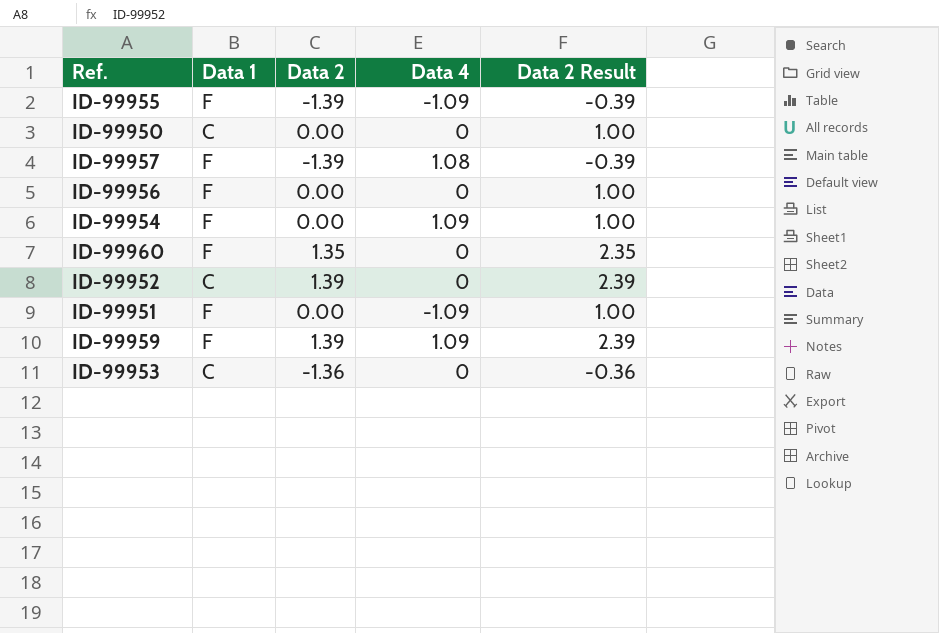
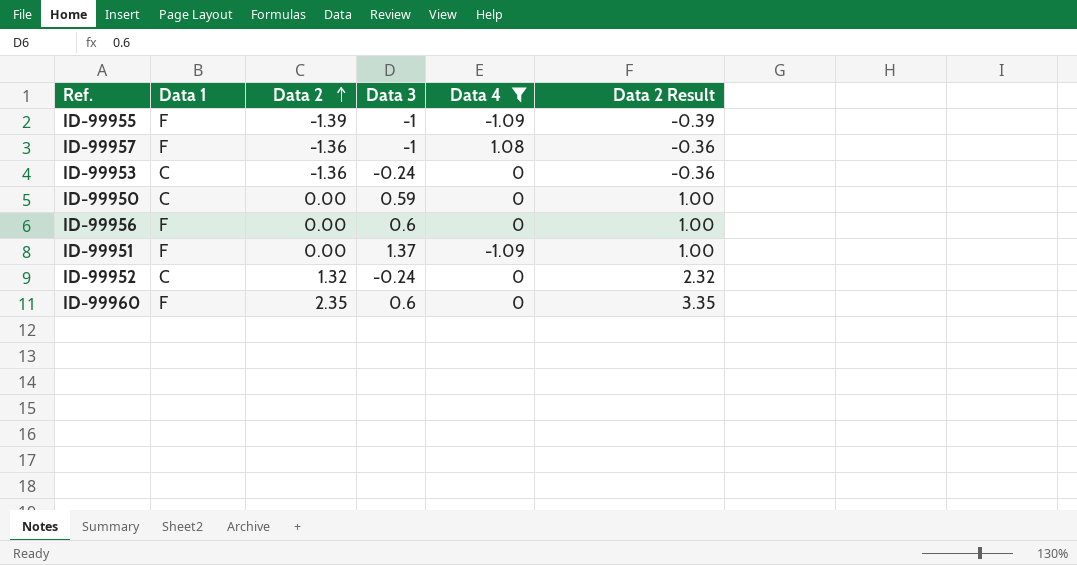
filter: none -> Data 4 != 1.09
row order: none -> Data 2 ascending
column Data 3 | position: none -> 4
ID-99957 | Data 2: -1.39 -> -1.36
ID-99957 | Data 2 Result: -0.39 -> -0.36
ID-99952 | Data 2: 1.39 -> 1.32
ID-99952 | Data 2 Result: 2.39 -> 2.32
ID-99960 | Data 2: 1.35 -> 2.35
ID-99960 | Data 2 Result: 2.35 -> 3.35

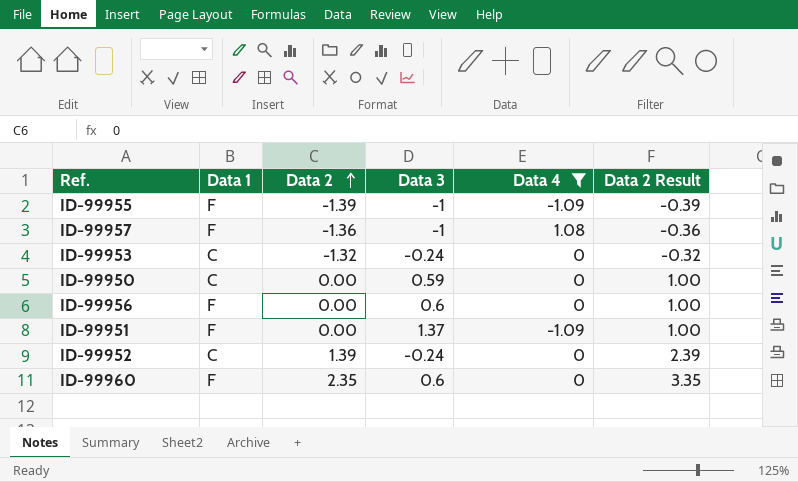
ID-99953 | Data 2: -1.36 -> -1.32
ID-99953 | Data 2 Result: -0.36 -> -0.32
ID-99952 | Data 2: 1.32 -> 1.39
ID-99952 | Data 2 Result: 2.32 -> 2.39

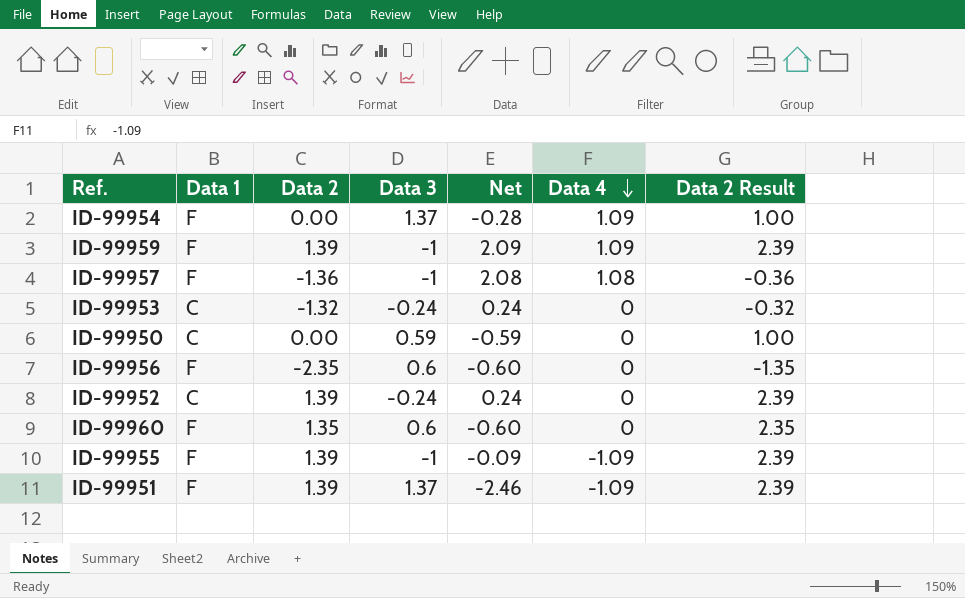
filter: Data 4 != 1.09 -> none
row order: Data 2 ascending -> Data 4 descending
column Net | formula: none -> [Data 4] - [Data 3]
ID-99956 | Data 2: 0.00 -> -2.35
ID-99956 | Data 2 Result: 1.00 -> -1.35
ID-99960 | Data 2: 2.35 -> 1.35
ID-99960 | Data 2 Result: 3.35 -> 2.35
ID-99955 | Data 2: -1.39 -> 1.39
ID-99955 | Data 2 Result: -0.39 -> 2.39
ID-99951 | Data 2: 0.00 -> 1.39
ID-99951 | Data 2 Result: 1.00 -> 2.39

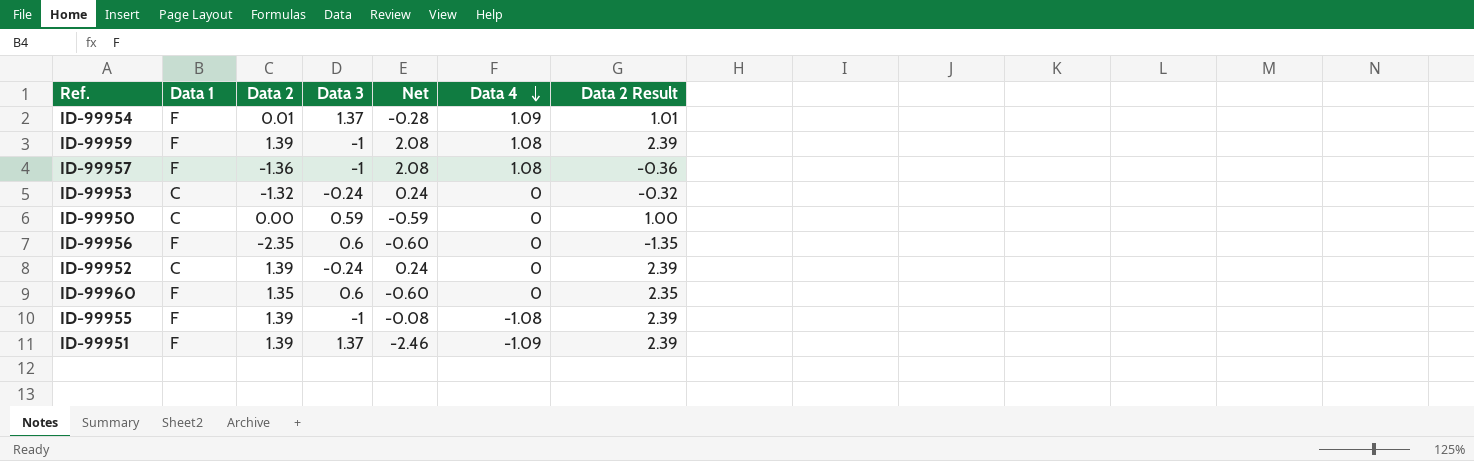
ID-99954 | Data 2: 0.00 -> 0.01
ID-99954 | Data 2 Result: 1.00 -> 1.01
ID-99959 | Net: 2.09 -> 2.08
ID-99959 | Data 4: 1.09 -> 1.08
ID-99955 | Net: -0.09 -> -0.08
ID-99955 | Data 4: -1.09 -> -1.08

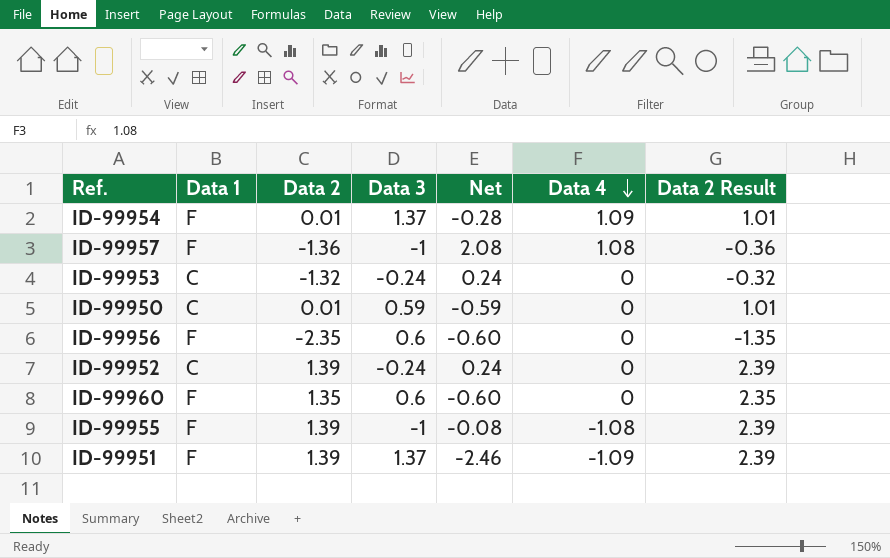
row ID-99959: F | 1.39 | -1 | 2.08 | 1.08 | 2.39 -> none
ID-99950 | Data 2: 0.00 -> 0.01
ID-99950 | Data 2 Result: 1.00 -> 1.01

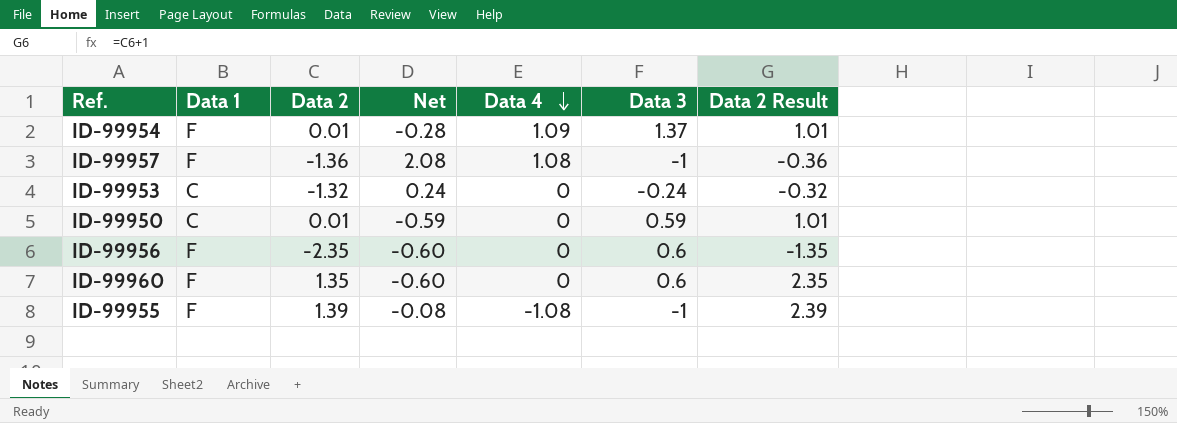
column Data 3 | position: 4 -> 6
row ID-99952: C | 1.39 | -0.24 | 0.24 | 0 | 2.39 -> none
row ID-99951: F | 1.39 | 1.37 | -2.46 | -1.09 | 2.39 -> none

